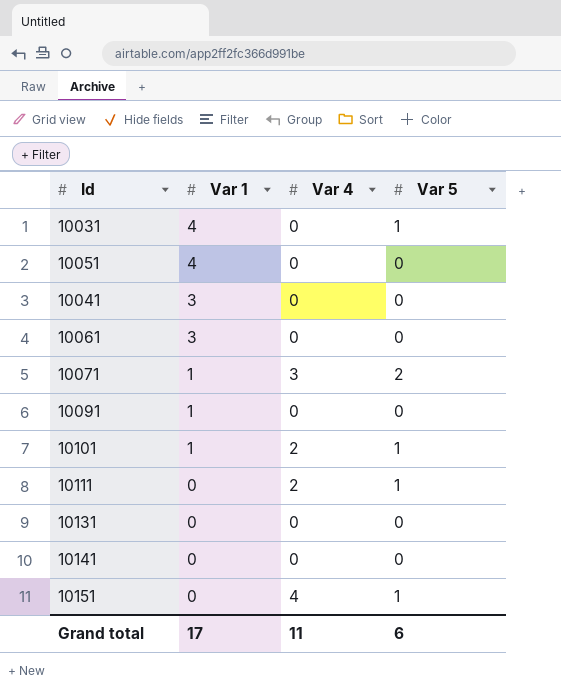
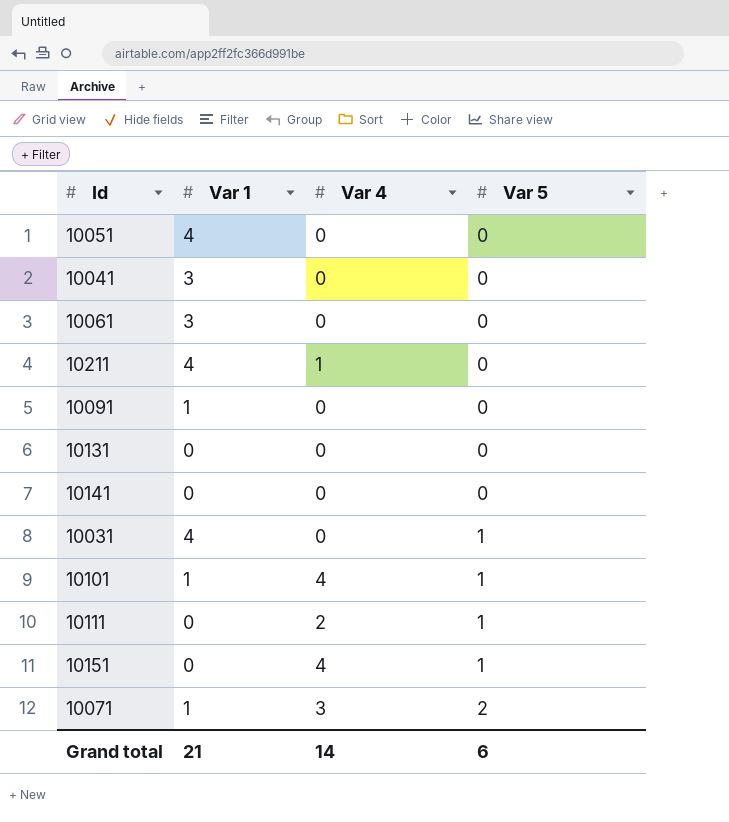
row order: Var 1 descending -> Var 5 ascending
row 10211: none -> 4 | 1 | 0
10101 | Var 4: 2 -> 4
Grand total | Var 1: 17 -> 21
Grand total | Var 4: 11 -> 14

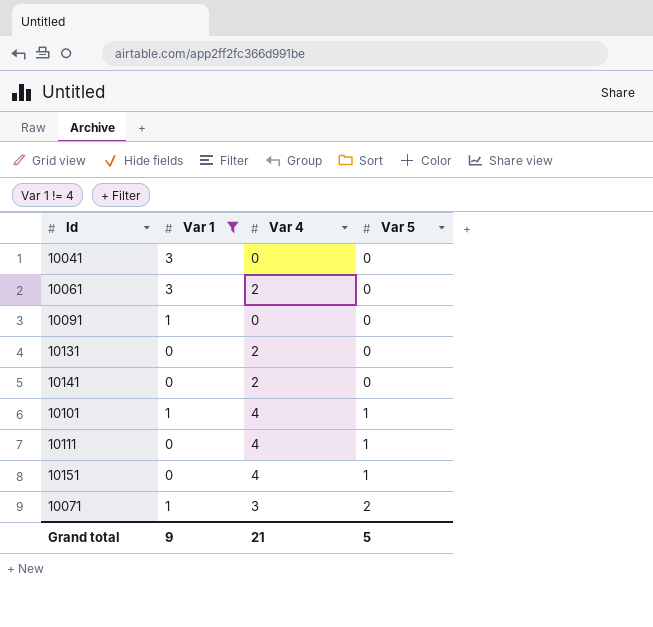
filter: none -> Var 1 != 4
10061 | Var 4: 0 -> 2
10131 | Var 4: 0 -> 2
10141 | Var 4: 0 -> 2
10111 | Var 4: 2 -> 4
Grand total | Var 1: 21 -> 9
Grand total | Var 4: 14 -> 21
Grand total | Var 5: 6 -> 5

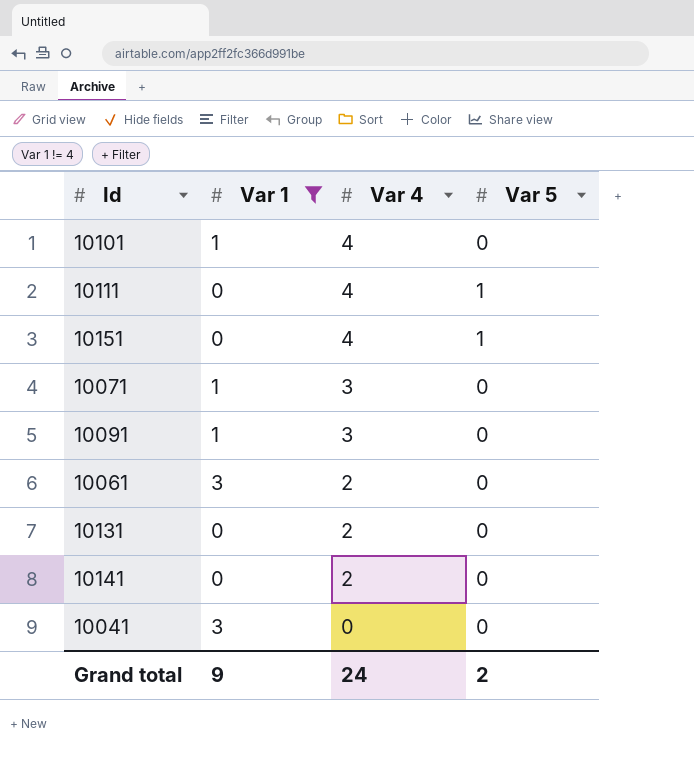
row order: Var 5 ascending -> Var 4 descending
10101 | Var 5: 1 -> 0
10071 | Var 5: 2 -> 0
10091 | Var 4: 0 -> 3
Grand total | Var 4: 21 -> 24
Grand total | Var 5: 5 -> 2

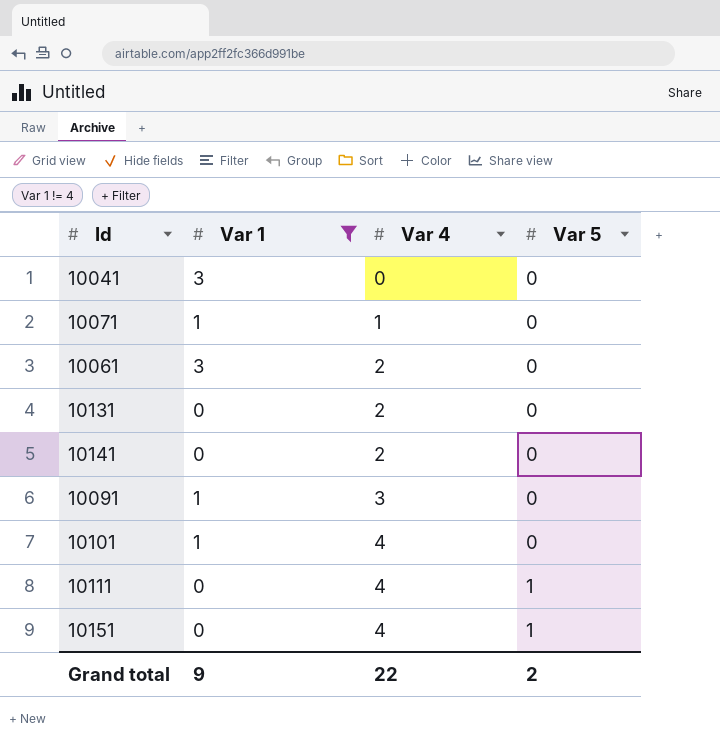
row order: Var 4 descending -> Var 4 ascending
10071 | Var 4: 3 -> 1
Grand total | Var 4: 24 -> 22

